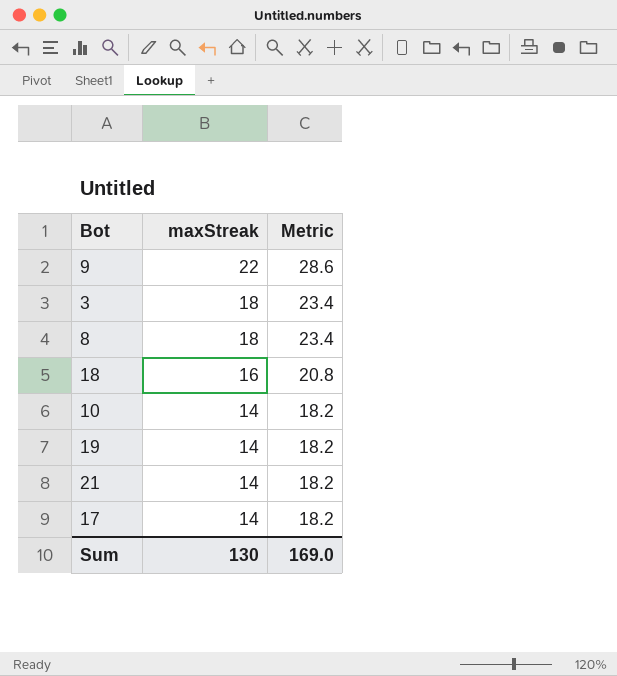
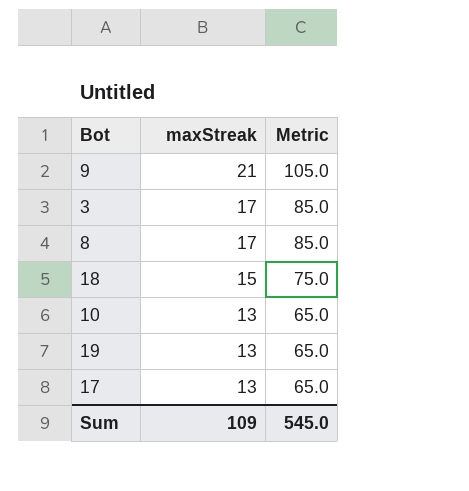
column Metric | formula: [maxStreak] * 1.3 -> [maxStreak] * 5
row 21: 14 | 18.2 -> none
9 | maxStreak: 22 -> 21
3 | maxStreak: 18 -> 17
8 | maxStreak: 18 -> 17
18 | maxStreak: 16 -> 15
10 | maxStreak: 14 -> 13
19 | maxStreak: 14 -> 13
17 | maxStreak: 14 -> 13
Sum | maxStreak: 130 -> 109
Sum | Metric: 169.0 -> 545.0

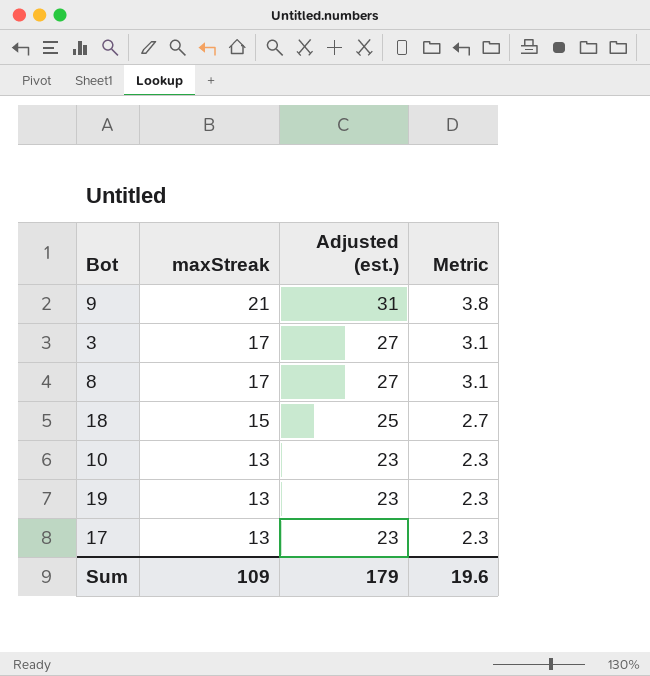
column Adjusted (est.) | formula: none -> [maxStreak] + 10
column Metric | formula: [maxStreak] * 5 -> [maxStreak] * 0.18
Sum | Metric: 545.0 -> 19.6

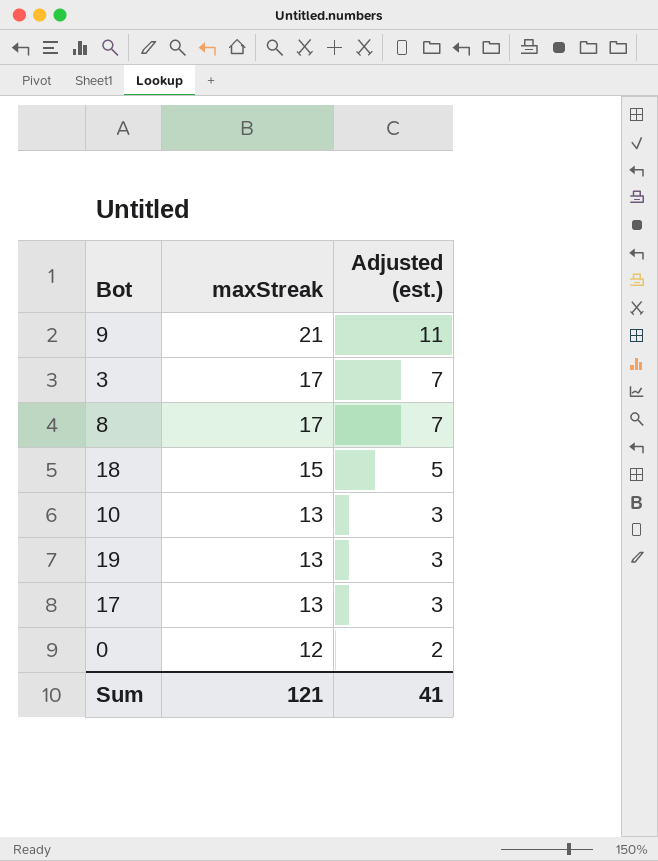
column Metric | formula: [maxStreak] * 0.18 -> none
column Adjusted (est.) | formula: [maxStreak] + 10 -> [maxStreak] - 10
row 0: none -> 12 | 2
Sum | maxStreak: 109 -> 121
Sum | Adjusted (est.): 179 -> 41

